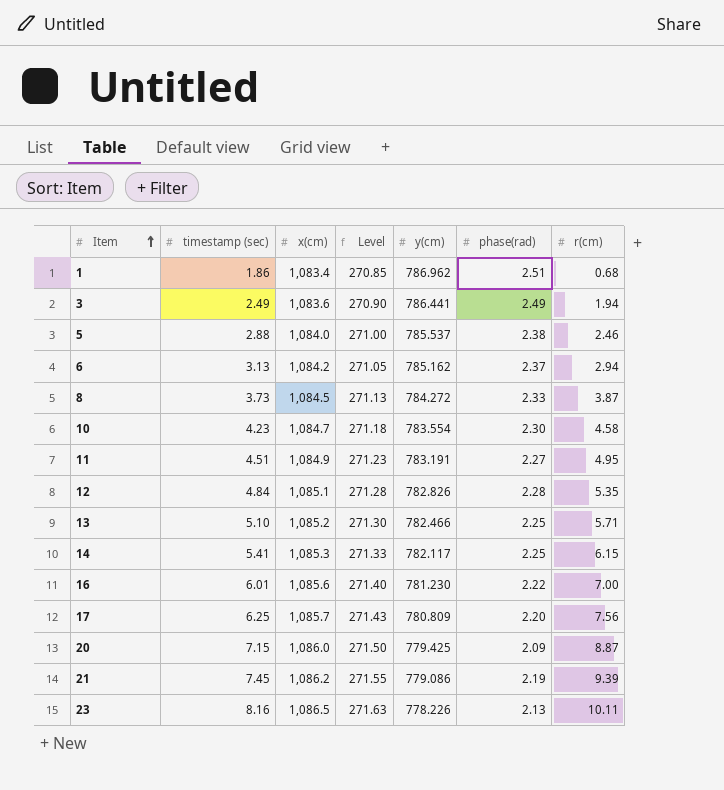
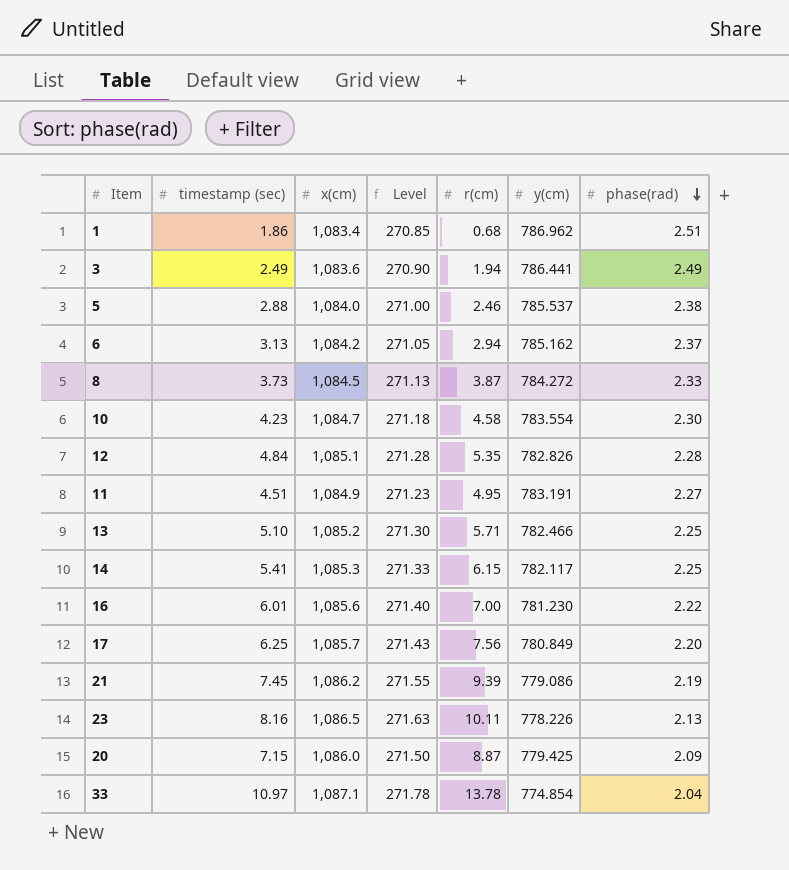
row order: Item ascending -> phase(rad) descending
column r(cm) | position: 7 -> 5
17 | y(cm): 780.809 -> 780.849
row 33: none -> 10.97 | 1,087.1 | 271.78 | 13.78 | 774.854 | 2.04

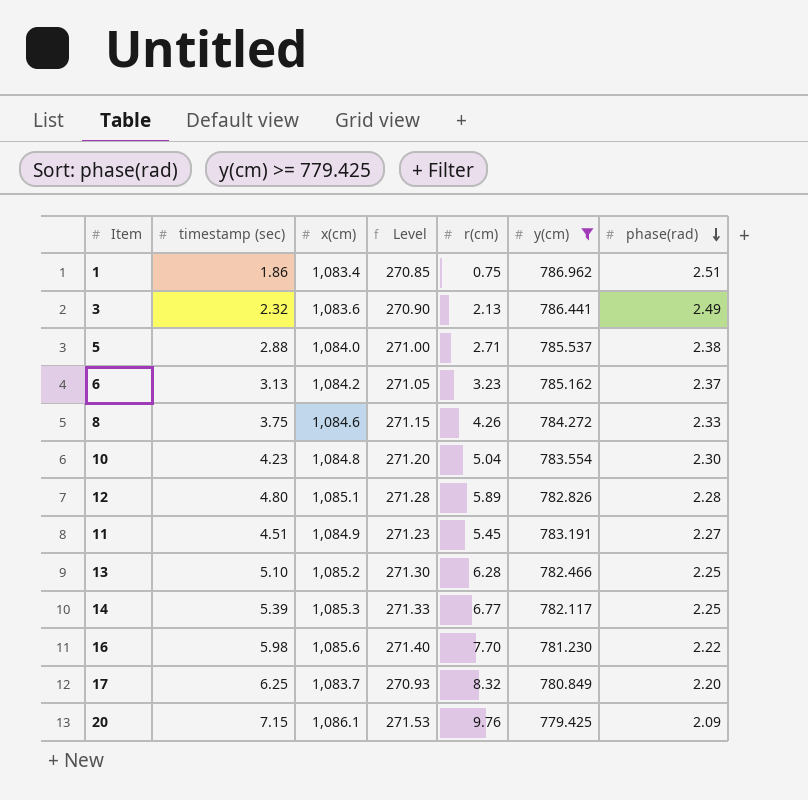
filter: none -> y(cm) >= 779.425
1 | r(cm): 0.68 -> 0.75
3 | timestamp (sec): 2.49 -> 2.32
3 | r(cm): 1.94 -> 2.13
5 | r(cm): 2.46 -> 2.71
6 | r(cm): 2.94 -> 3.23
8 | timestamp (sec): 3.73 -> 3.75
8 | x(cm): 1,084.5 -> 1,084.6
8 | Level: 271.13 -> 271.15
8 | r(cm): 3.87 -> 4.26
10 | x(cm): 1,084.7 -> 1,084.8
10 | Level: 271.18 -> 271.20
10 | r(cm): 4.58 -> 5.04
12 | timestamp (sec): 4.84 -> 4.80
12 | r(cm): 5.35 -> 5.89
11 | r(cm): 4.95 -> 5.45
13 | r(cm): 5.71 -> 6.28
14 | timestamp (sec): 5.41 -> 5.39
14 | r(cm): 6.15 -> 6.77
16 | timestamp (sec): 6.01 -> 5.98
16 | r(cm): 7.00 -> 7.70
17 | x(cm): 1,085.7 -> 1,083.7
17 | Level: 271.43 -> 270.93
17 | r(cm): 7.56 -> 8.32
20 | x(cm): 1,086.0 -> 1,086.1
20 | Level: 271.50 -> 271.53
20 | r(cm): 8.87 -> 9.76

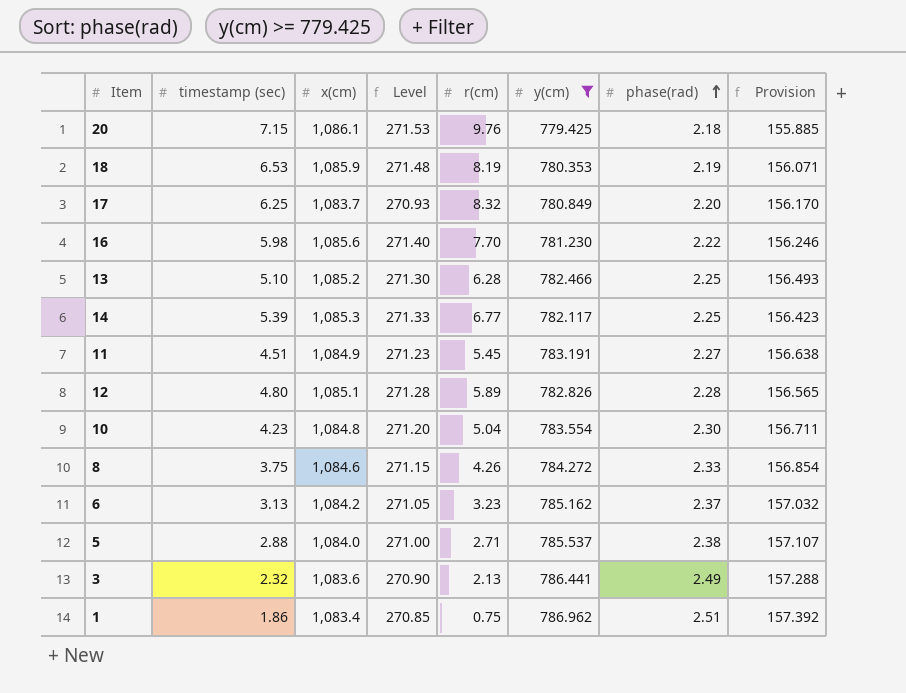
row order: phase(rad) descending -> phase(rad) ascending
column Provision | formula: none -> [y(cm)] * 0.2
20 | phase(rad): 2.09 -> 2.18
row 18: none -> 6.53 | 1,085.9 | 271.48 | 8.19 | 780.353 | 2.19 | 156.071

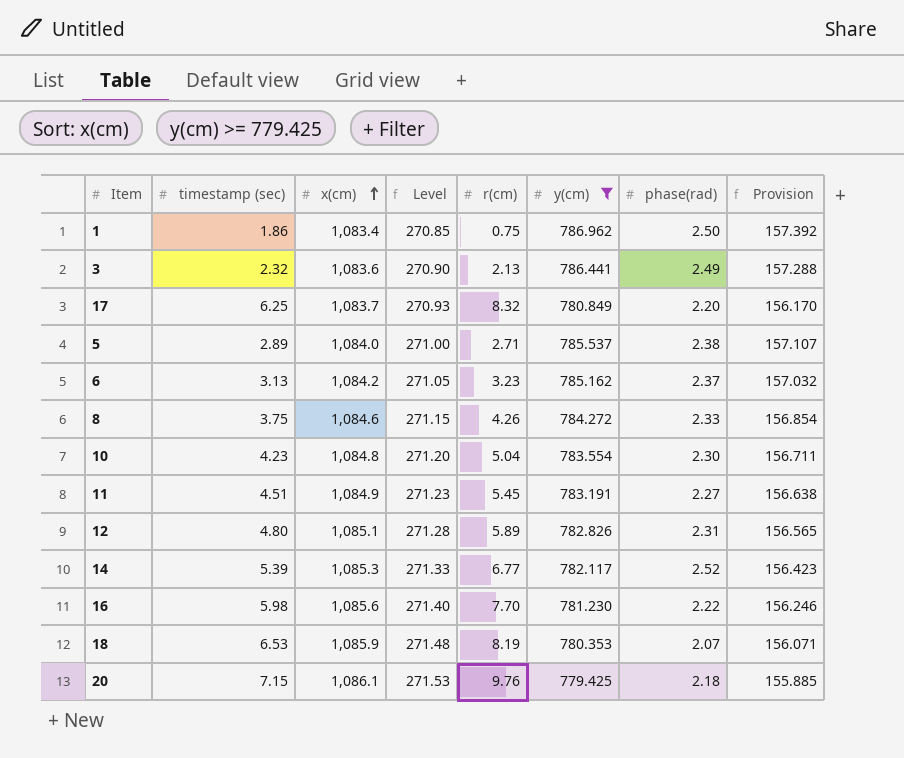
row order: phase(rad) ascending -> x(cm) ascending
row 13: 5.10 | 1,085.2 | 271.30 | 6.28 | 782.466 | 2.25 | 156.493 -> none
1 | phase(rad): 2.51 -> 2.50
5 | timestamp (sec): 2.88 -> 2.89
12 | phase(rad): 2.28 -> 2.31
14 | phase(rad): 2.25 -> 2.52
18 | phase(rad): 2.19 -> 2.07

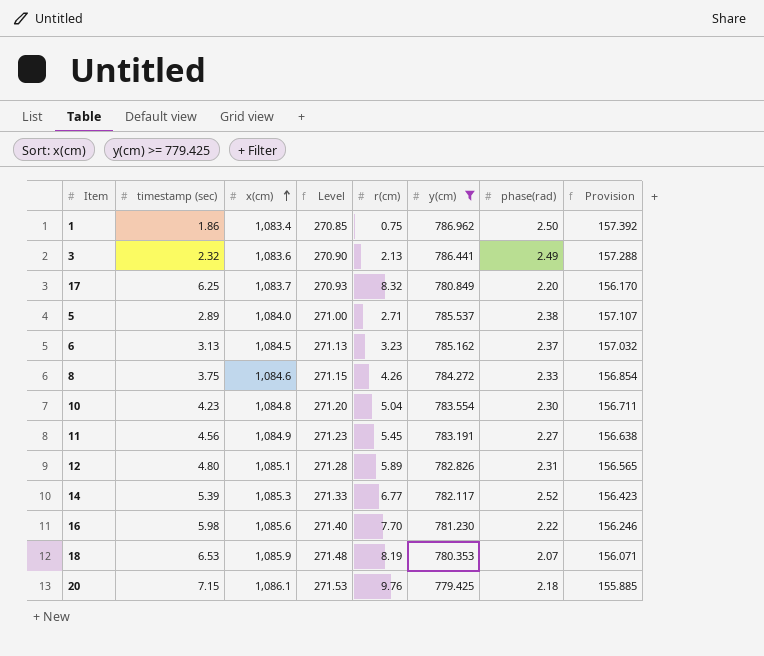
6 | x(cm): 1,084.2 -> 1,084.5
6 | Level: 271.05 -> 271.13
11 | timestamp (sec): 4.51 -> 4.56

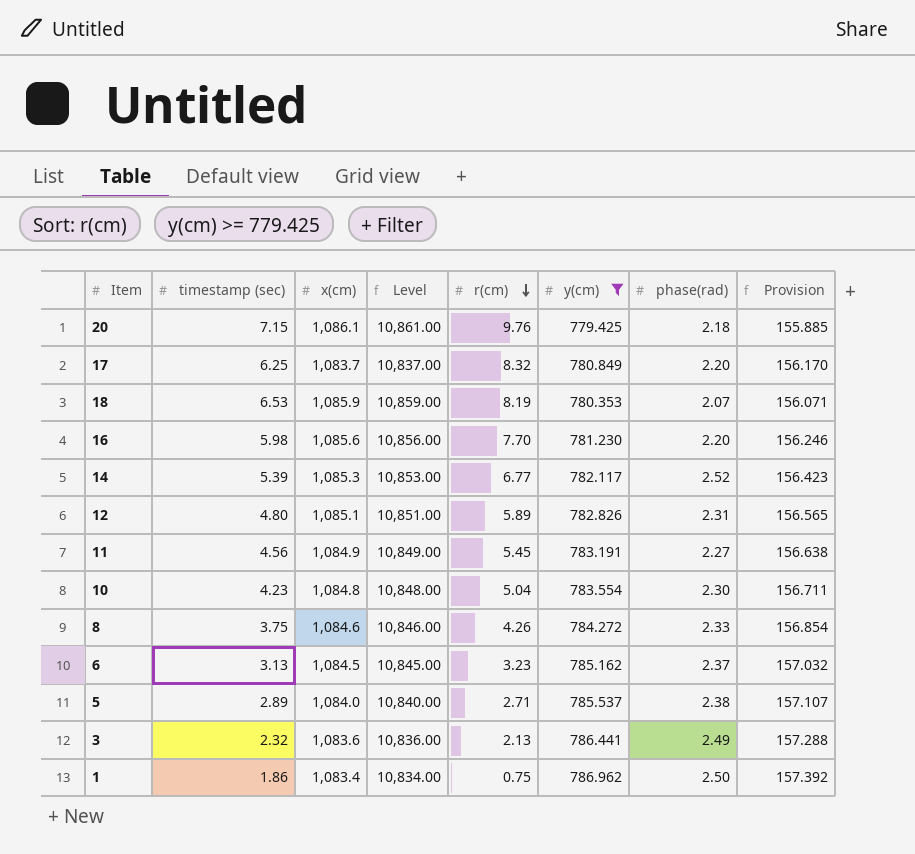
row order: x(cm) ascending -> r(cm) descending
column Level | formula: [x(cm)] * 0.25 -> [x(cm)] * 10
16 | phase(rad): 2.22 -> 2.20

